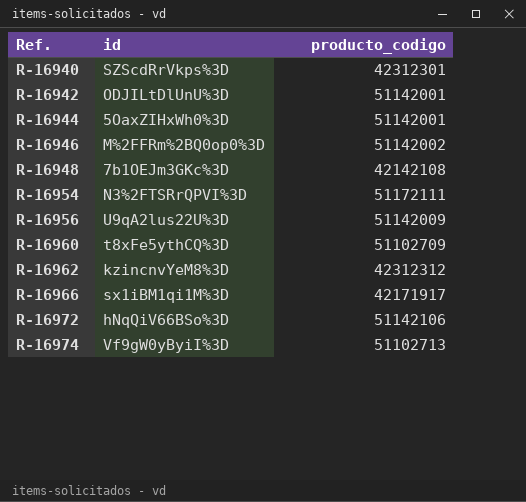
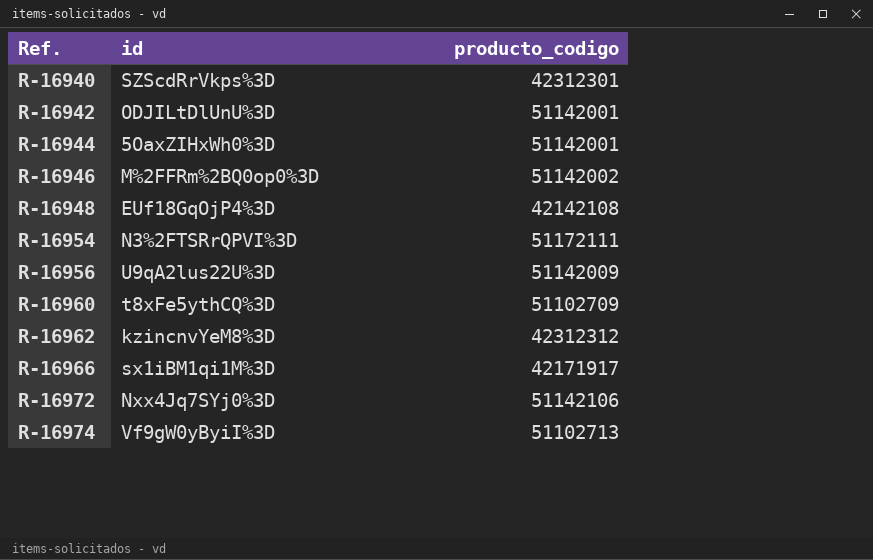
R-16948 | id: 7b1OEJm3GKc%3D -> EUf18GqOjP4%3D
R-16972 | id: hNqQiV66BSo%3D -> Nxx4Jq7SYj0%3D

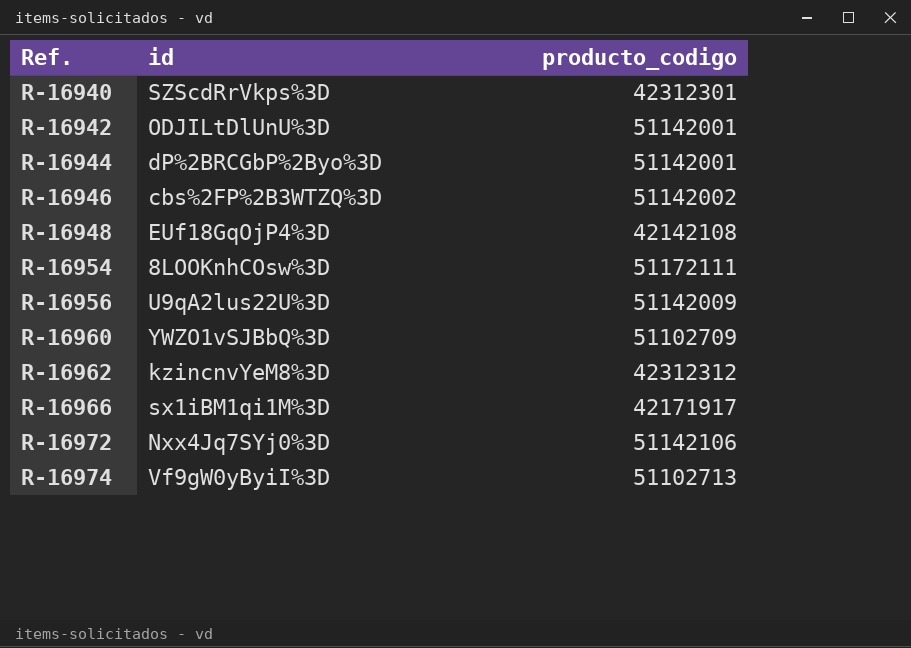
R-16944 | id: 5OaxZIHxWh0%3D -> dP%2BRCGbP%2Byo%3D
R-16946 | id: M%2FFRm%2BQ0op0%3D -> cbs%2FP%2B3WTZQ%3D
R-16954 | id: N3%2FTSRrQPVI%3D -> 8LOOKnhCOsw%3D
R-16960 | id: t8xFe5ythCQ%3D -> YWZO1vSJBbQ%3D

